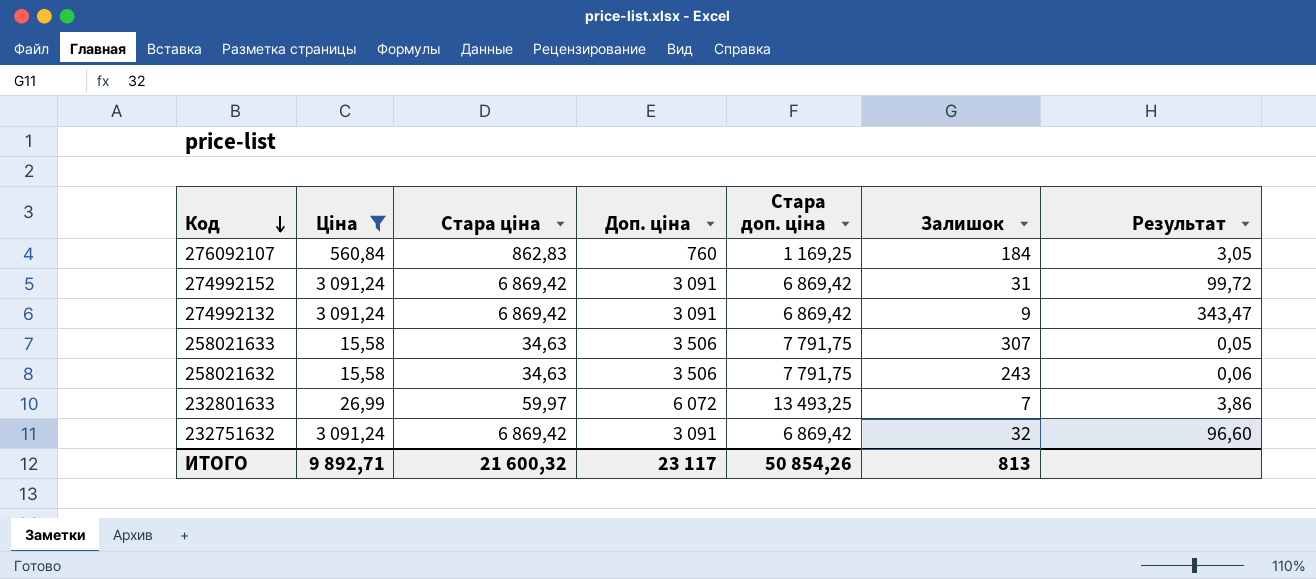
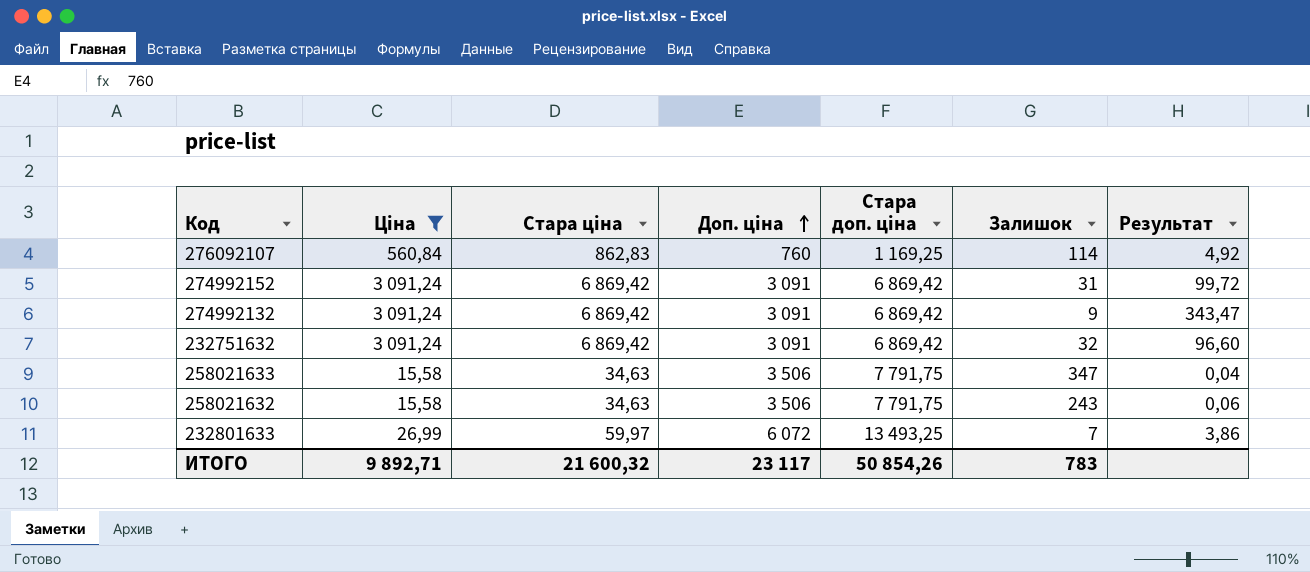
row order: Код descending -> Доп. ціна ascending
276092107 | Залишок: 184 -> 114
276092107 | Результат: 3,05 -> 4,92
258021633 | Залишок: 307 -> 347
258021633 | Результат: 0,05 -> 0,04
ИТОГО | Залишок: 813 -> 783

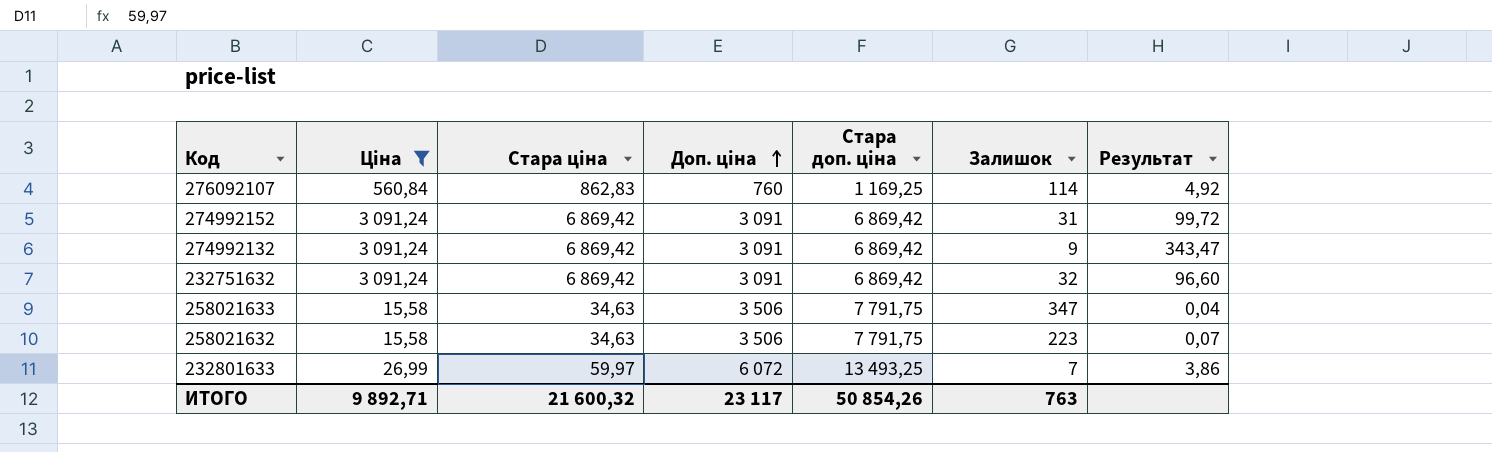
258021632 | Залишок: 243 -> 223
258021632 | Результат: 0,06 -> 0,07
ИТОГО | Залишок: 783 -> 763

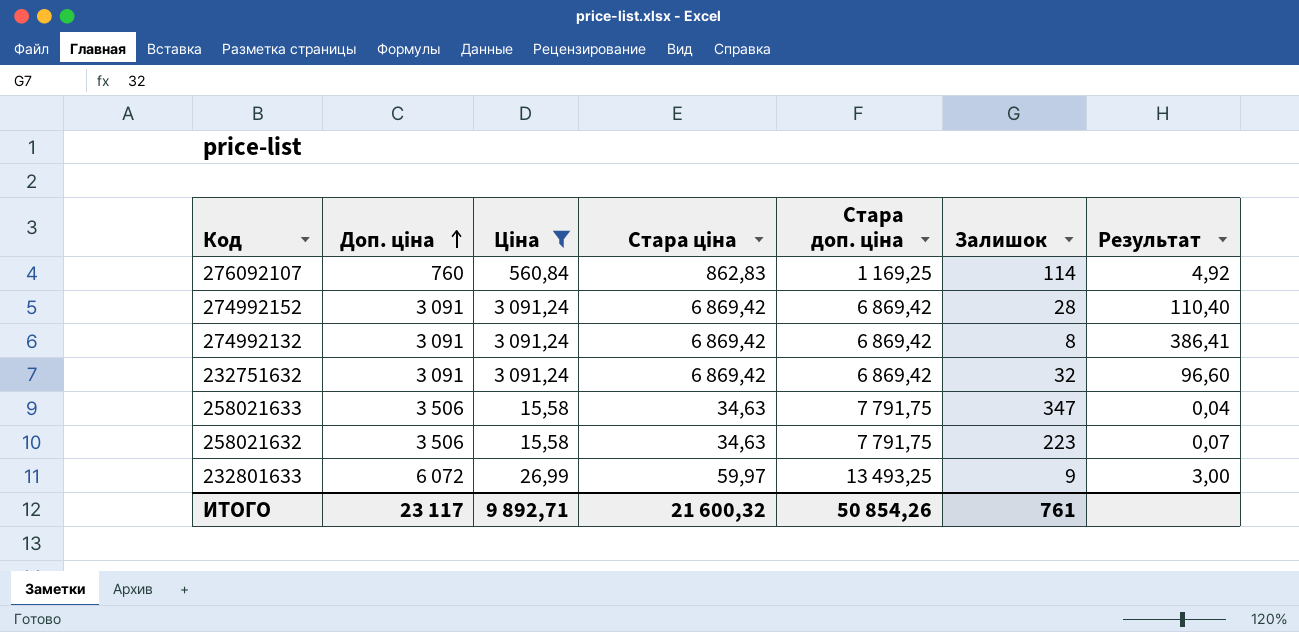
column Доп. ціна | position: 4 -> 2
274992152 | Залишок: 31 -> 28
274992152 | Результат: 99,72 -> 110,40
274992132 | Залишок: 9 -> 8
274992132 | Результат: 343,47 -> 386,41
232801633 | Залишок: 7 -> 9
232801633 | Результат: 3,86 -> 3,00
ИТОГО | Залишок: 763 -> 761

